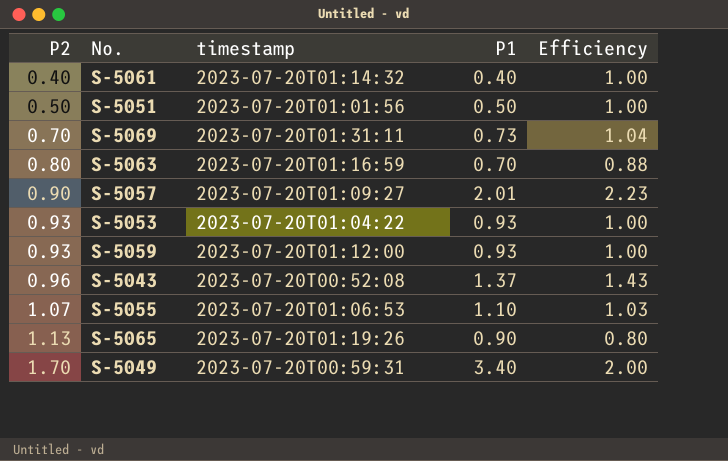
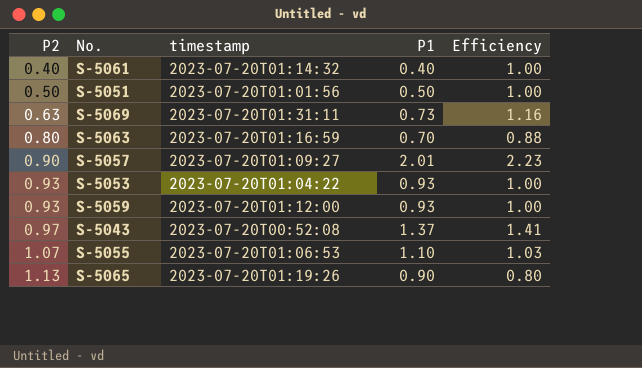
row S-5049: 1.70 | 2023-07-20T00:59:31 | 3.40 | 2.00 -> none
S-5069 | P2: 0.70 -> 0.63
S-5069 | Efficiency: 1.04 -> 1.16
S-5043 | P2: 0.96 -> 0.97
S-5043 | Efficiency: 1.43 -> 1.41

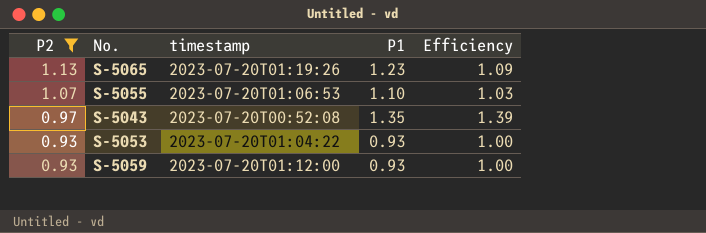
filter: none -> P2 >= 0.93
row order: P2 ascending -> P2 descending
S-5065 | P1: 0.90 -> 1.23
S-5065 | Efficiency: 0.80 -> 1.09
S-5043 | P1: 1.37 -> 1.35
S-5043 | Efficiency: 1.41 -> 1.39

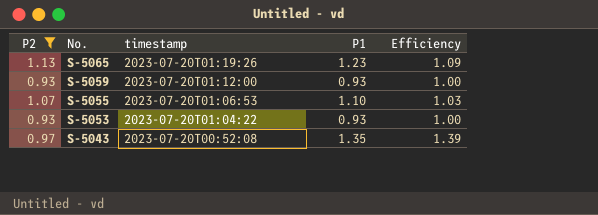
row order: P2 descending -> No. descending

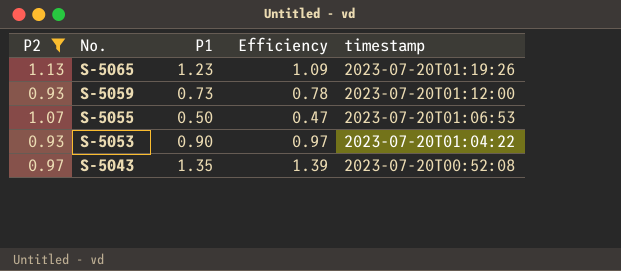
column timestamp | position: 3 -> 5
S-5059 | P1: 0.93 -> 0.73
S-5059 | Efficiency: 1.00 -> 0.78
S-5055 | P1: 1.10 -> 0.50
S-5055 | Efficiency: 1.03 -> 0.47
S-5053 | P1: 0.93 -> 0.90
S-5053 | Efficiency: 1.00 -> 0.97

